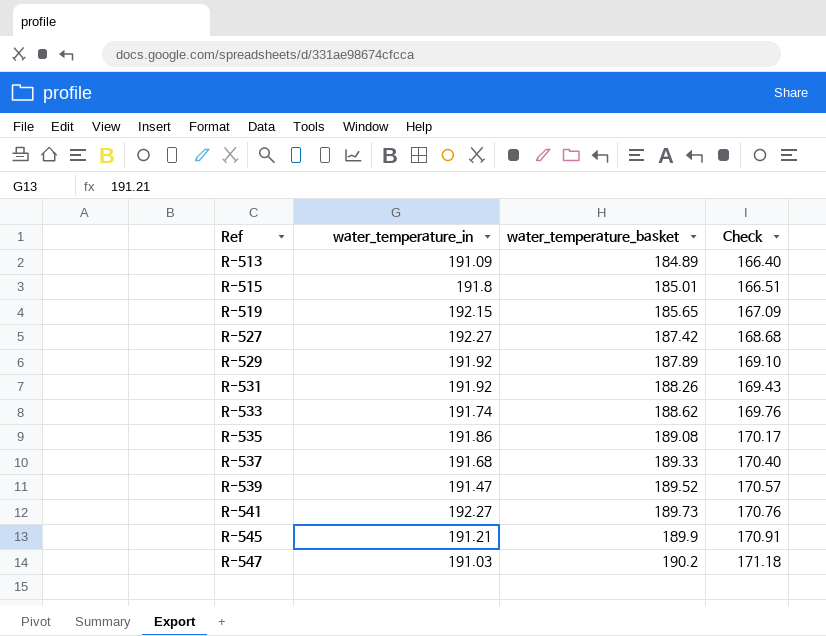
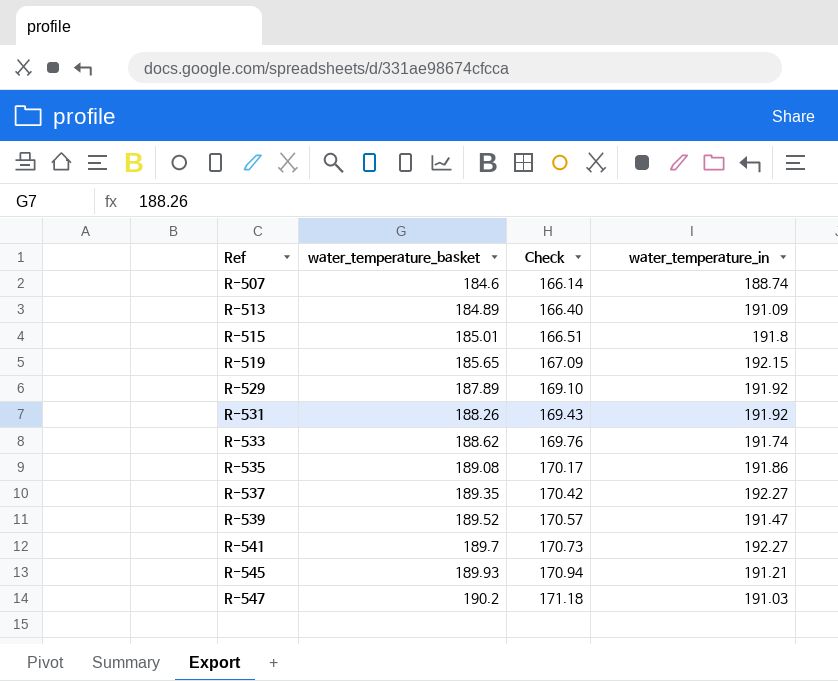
column water_temperature_in | position: 2 -> 4
row R-527: 192.27 | 187.42 | 168.68 -> none
row R-507: none -> 184.6 | 166.14 | 188.74
R-537 | water_temperature_basket: 189.33 -> 189.35
R-537 | Check: 170.40 -> 170.42
R-537 | water_temperature_in: 191.68 -> 192.27
R-541 | water_temperature_basket: 189.73 -> 189.7
R-541 | Check: 170.76 -> 170.73
R-545 | water_temperature_basket: 189.9 -> 189.93
R-545 | Check: 170.91 -> 170.94

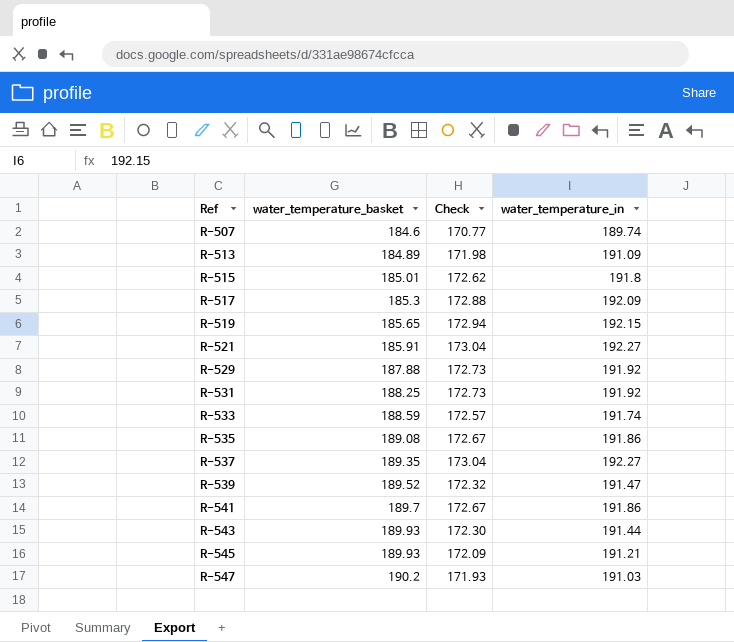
column Check | formula: [water_temperature_basket] * 0.9 -> [water_temperature_in] * 0.9
R-507 | water_temperature_in: 188.74 -> 189.74
row R-517: none -> 185.3 | 172.88 | 192.09
row R-521: none -> 185.91 | 173.04 | 192.27
R-529 | water_temperature_basket: 187.89 -> 187.88
R-531 | water_temperature_basket: 188.26 -> 188.25
R-533 | water_temperature_basket: 188.62 -> 188.59
R-541 | water_temperature_in: 192.27 -> 191.86
row R-543: none -> 189.93 | 172.30 | 191.44

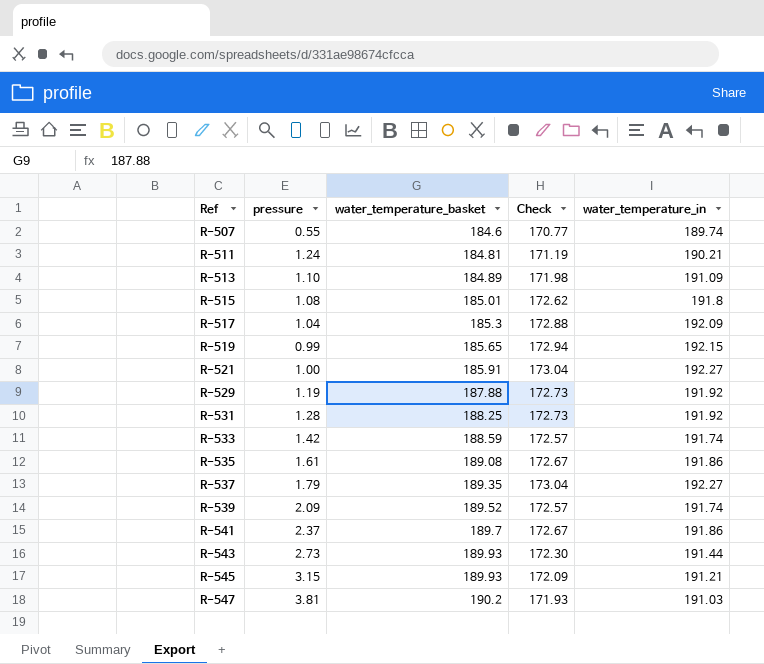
column pressure | position: none -> 2
row R-511: none -> 1.24 | 184.81 | 171.19 | 190.21
R-539 | Check: 172.32 -> 172.57
R-539 | water_temperature_in: 191.47 -> 191.74

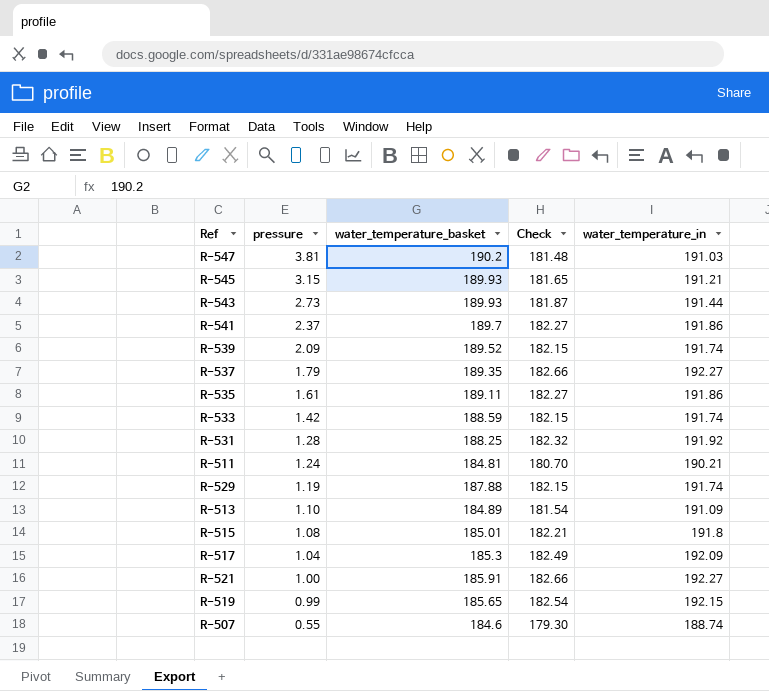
row order: Ref ascending -> pressure descending
column Check | formula: [water_temperature_in] * 0.9 -> [water_temperature_in] * 0.95
R-535 | water_temperature_basket: 189.08 -> 189.11
R-529 | water_temperature_in: 191.92 -> 191.74
R-507 | water_temperature_in: 189.74 -> 188.74

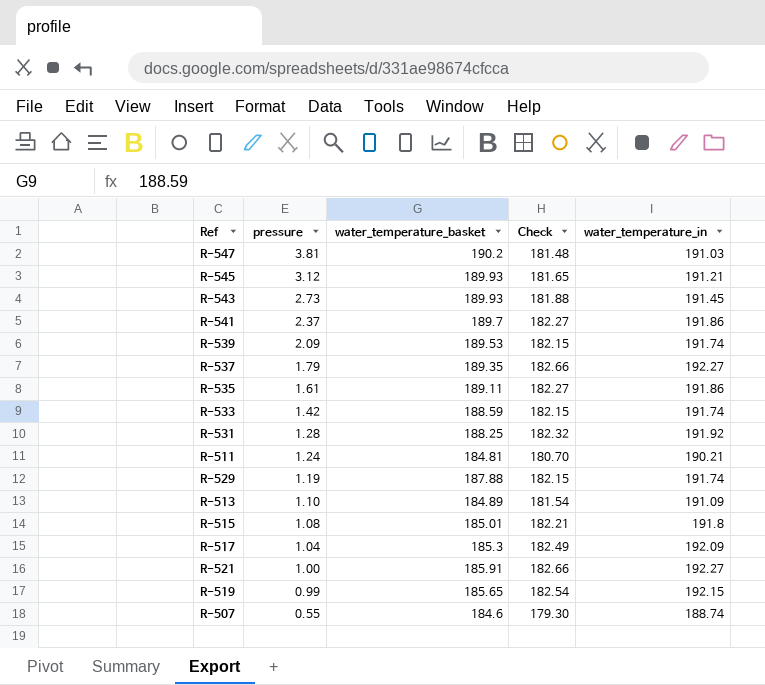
R-545 | pressure: 3.15 -> 3.12
R-543 | Check: 181.87 -> 181.88
R-543 | water_temperature_in: 191.44 -> 191.45
R-539 | water_temperature_basket: 189.52 -> 189.53

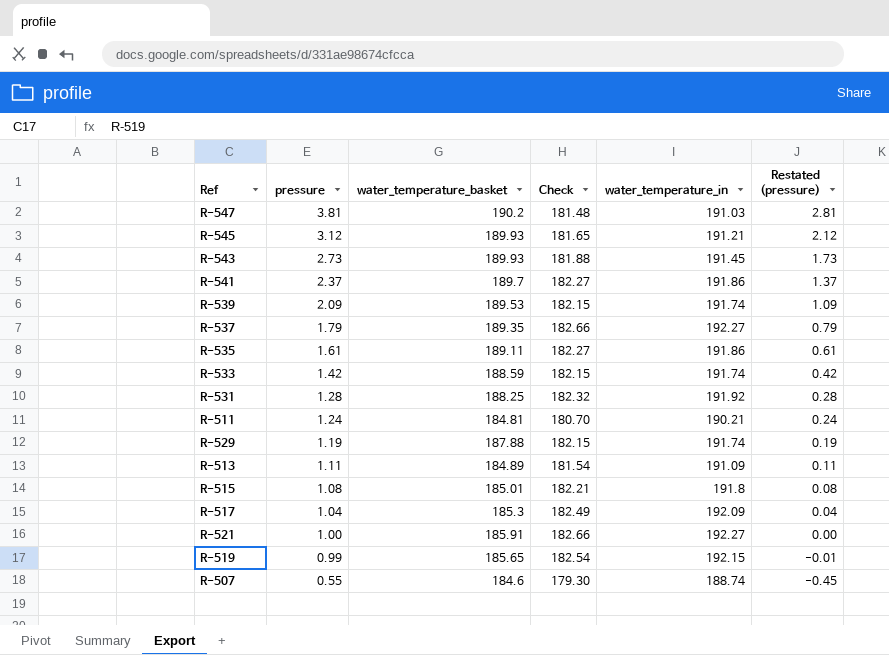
column Restated (pressure) | formula: none -> [pressure] - 1
R-513 | pressure: 1.10 -> 1.11

